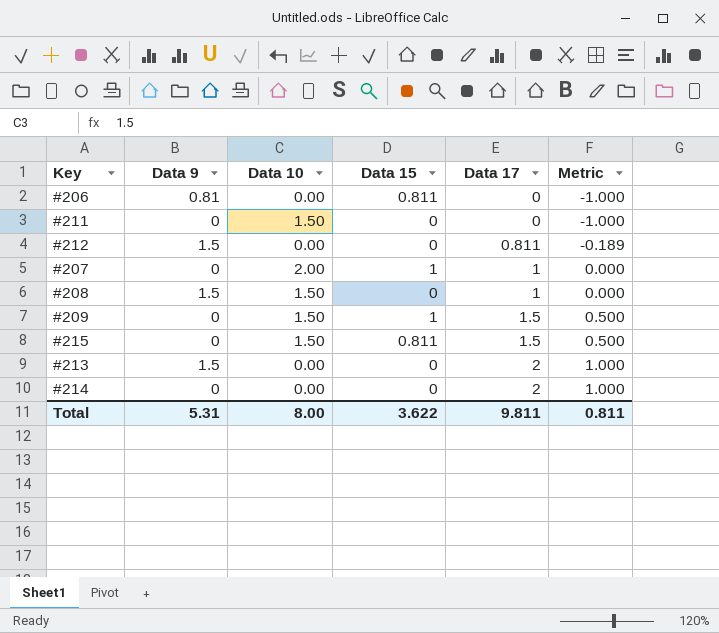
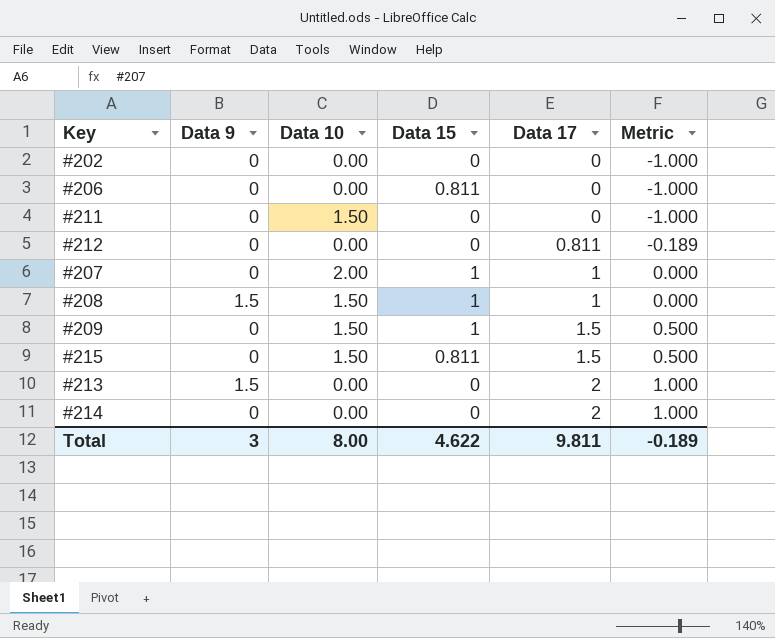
row #202: none -> 0 | 0.00 | 0 | 0 | -1.000
#206 | Data 9: 0.81 -> 0
#212 | Data 9: 1.5 -> 0
#208 | Data 15: 0 -> 1
Total | Data 9: 5.31 -> 3
Total | Data 15: 3.622 -> 4.622
Total | Metric: 0.811 -> -0.189

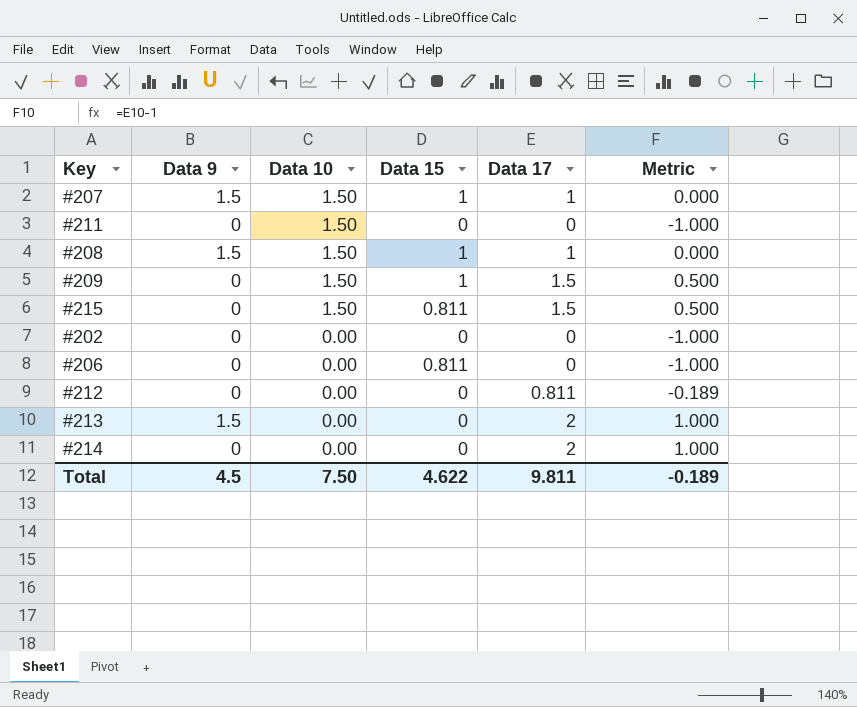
row order: Data 17 ascending -> Data 10 descending
#207 | Data 9: 0 -> 1.5
#207 | Data 10: 2.00 -> 1.50
Total | Data 9: 3 -> 4.5
Total | Data 10: 8.00 -> 7.50

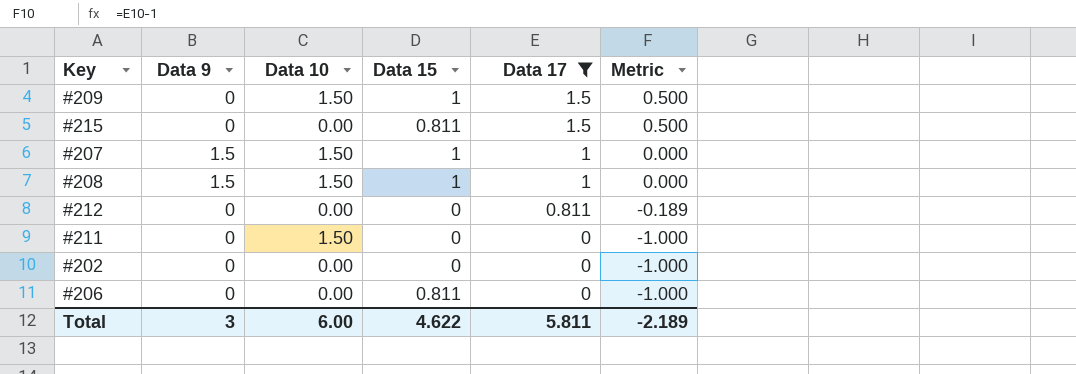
filter: none -> Data 17 != 2
row order: Data 10 descending -> Data 17 descending
#215 | Data 10: 1.50 -> 0.00
Total | Data 9: 4.5 -> 3
Total | Data 10: 7.50 -> 6.00
Total | Data 17: 9.811 -> 5.811
Total | Metric: -0.189 -> -2.189

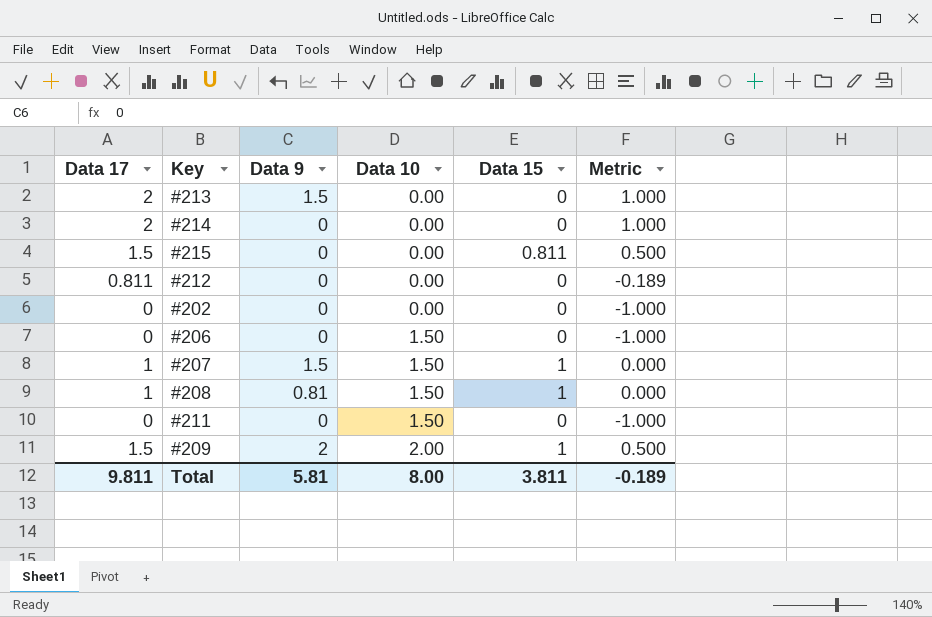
filter: Data 17 != 2 -> none
row order: Data 17 descending -> Data 10 ascending
column Data 17 | position: 5 -> 1
#206 | Data 10: 0.00 -> 1.50
#206 | Data 15: 0.811 -> 0
#208 | Data 9: 1.5 -> 0.81
#209 | Data 9: 0 -> 2
#209 | Data 10: 1.50 -> 2.00
Total | Data 17: 5.811 -> 9.811
Total | Data 9: 3 -> 5.81
Total | Data 10: 6.00 -> 8.00
Total | Data 15: 4.622 -> 3.811
Total | Metric: -2.189 -> -0.189

